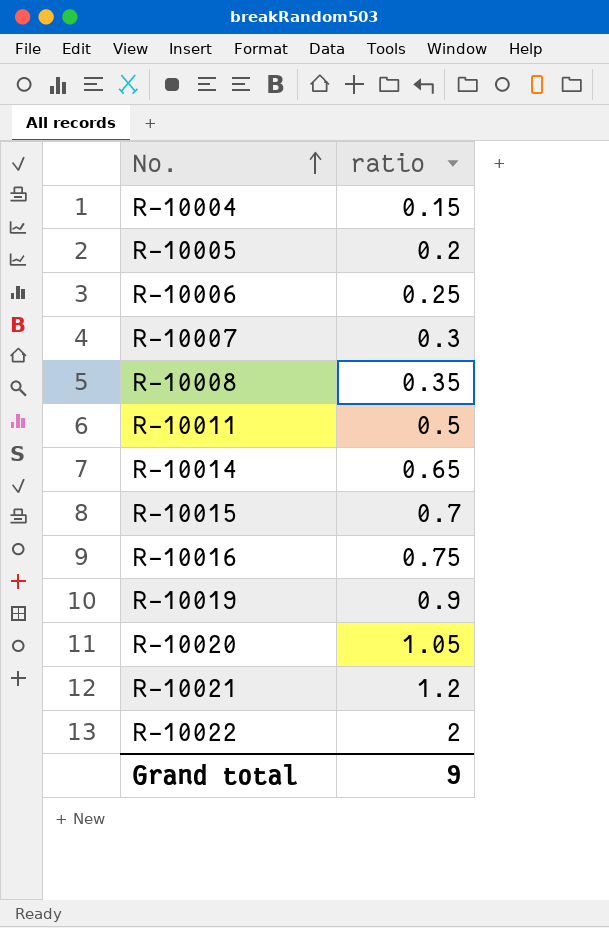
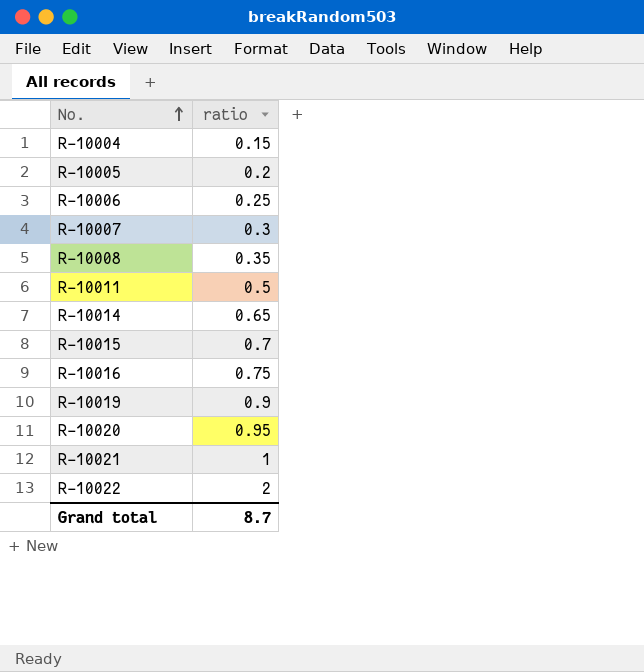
R-10020 | ratio: 1.05 -> 0.95
R-10021 | ratio: 1.2 -> 1
Grand total | ratio: 9 -> 8.7

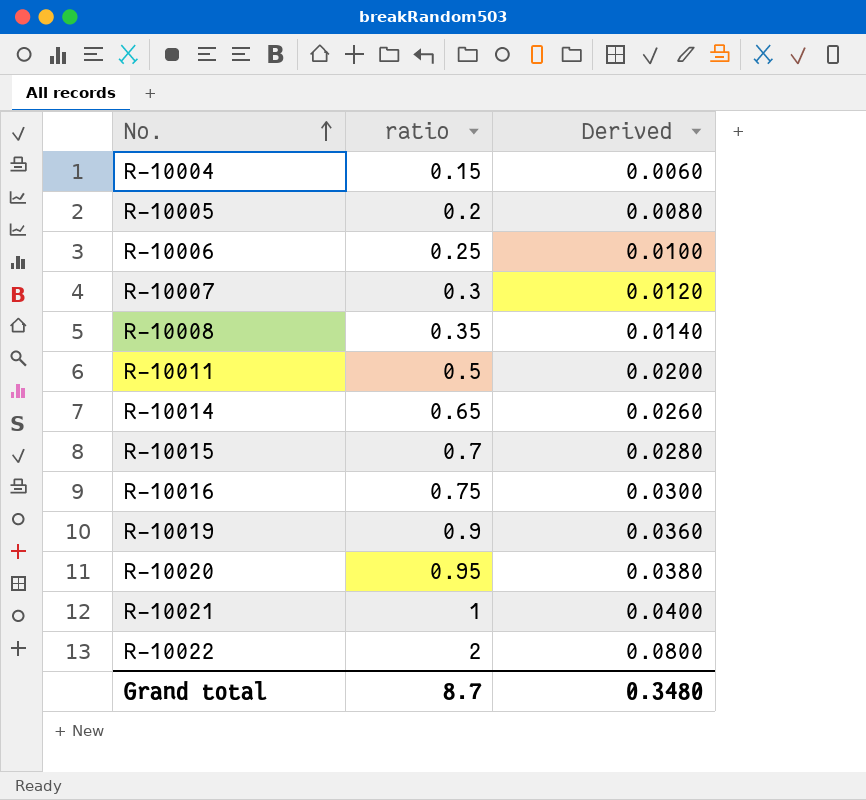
column Derived | formula: none -> [ratio] * 0.04

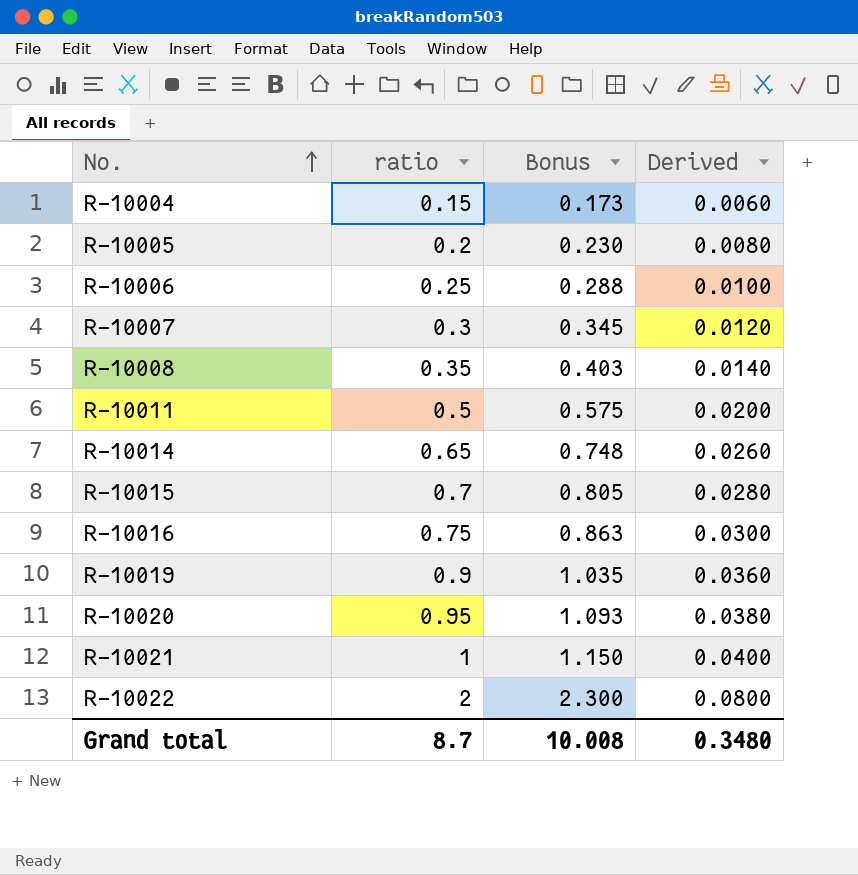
column Bonus | formula: none -> [ratio] * 1.15

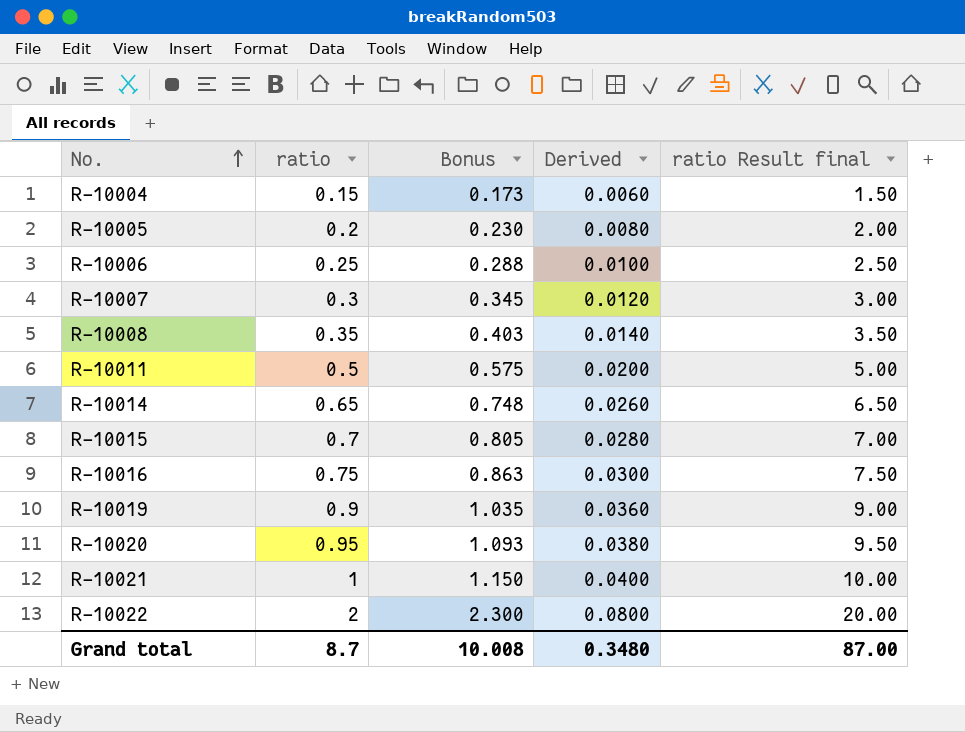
column ratio Result final | formula: none -> [ratio] * 10

